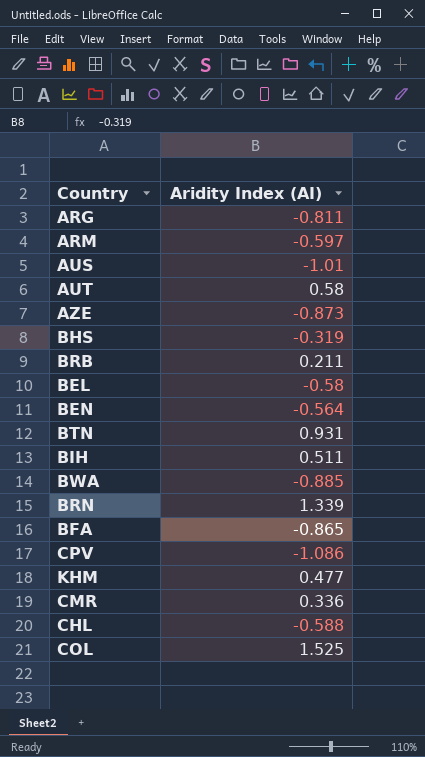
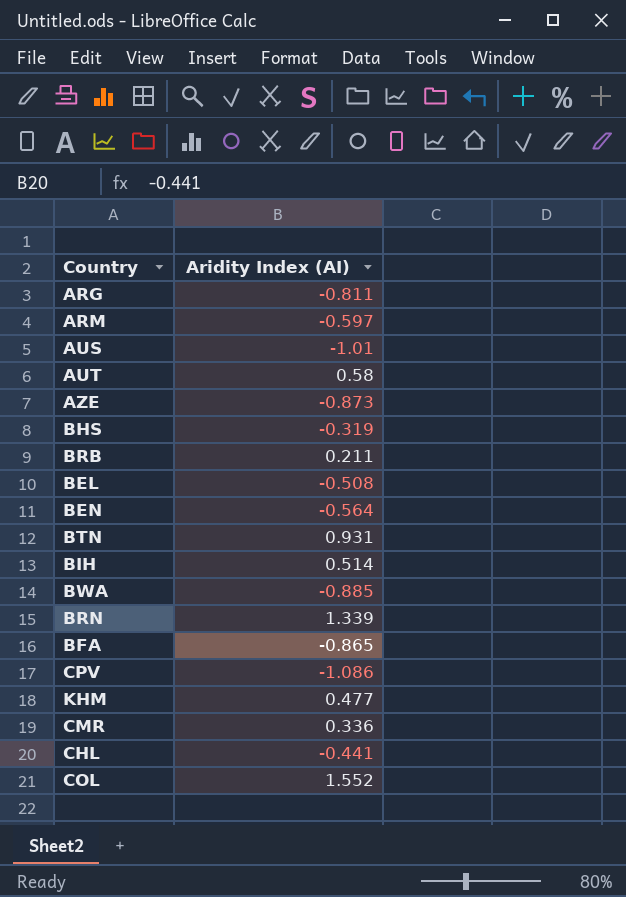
BEL | Aridity Index (AI): -0.58 -> -0.508
BIH | Aridity Index (AI): 0.511 -> 0.514
CHL | Aridity Index (AI): -0.588 -> -0.441
COL | Aridity Index (AI): 1.525 -> 1.552

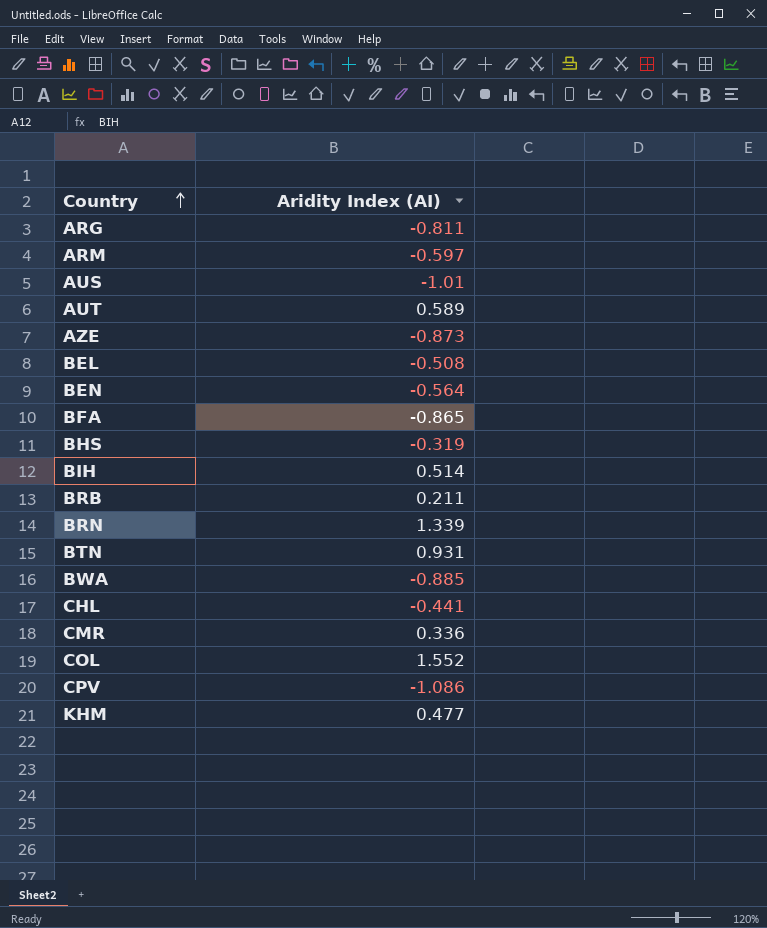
row order: none -> Country ascending
AUT | Aridity Index (AI): 0.58 -> 0.589

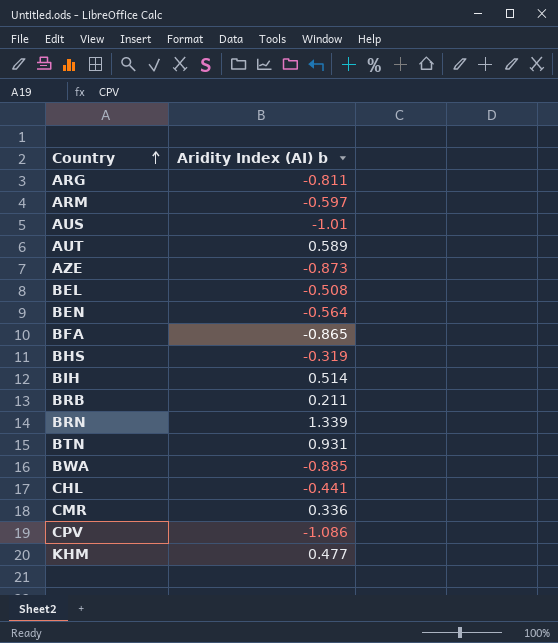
column name: Aridity Index (AI) -> Aridity Index (AI) b
row COL: 1.552 -> none

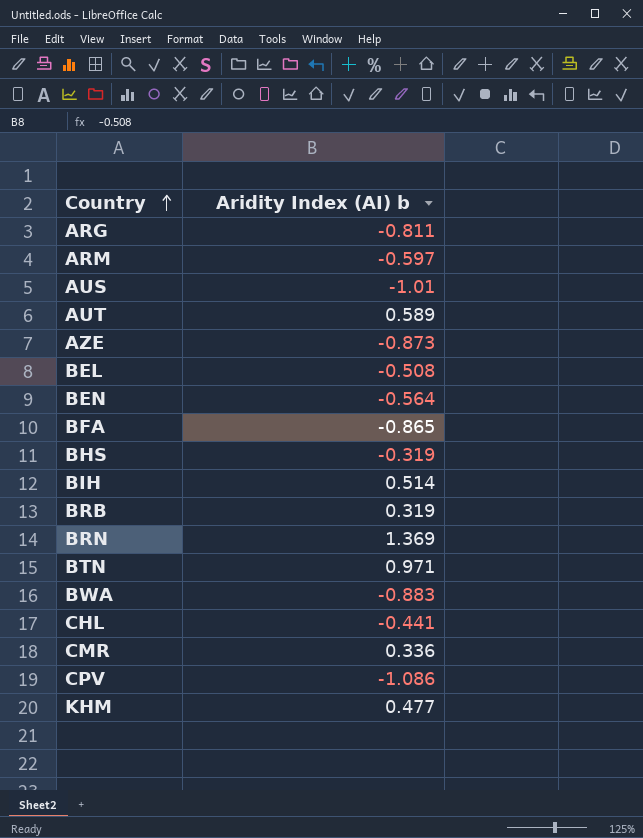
BRB | Aridity Index (AI) b: 0.211 -> 0.319
BRN | Aridity Index (AI) b: 1.339 -> 1.369
BTN | Aridity Index (AI) b: 0.931 -> 0.971
BWA | Aridity Index (AI) b: -0.885 -> -0.883

